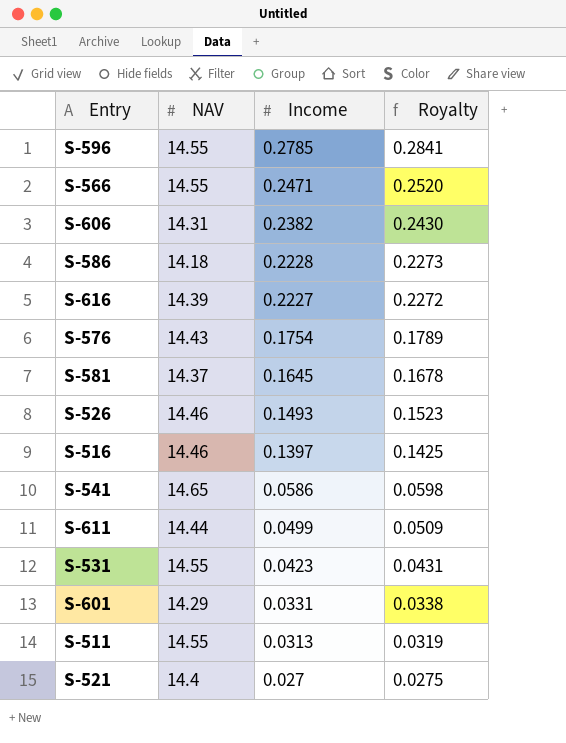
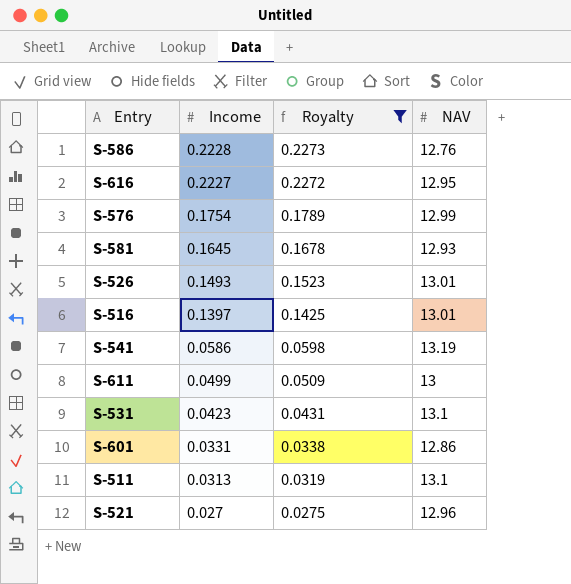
filter: none -> Royalty <= 0.2273
column NAV | position: 2 -> 4
S-586 | NAV: 14.18 -> 12.76
S-616 | NAV: 14.39 -> 12.95
S-576 | NAV: 14.43 -> 12.99
S-581 | NAV: 14.37 -> 12.93
S-526 | NAV: 14.46 -> 13.01
S-516 | NAV: 14.46 -> 13.01
S-541 | NAV: 14.65 -> 13.19
S-611 | NAV: 14.44 -> 13
S-531 | NAV: 14.55 -> 13.1
S-601 | NAV: 14.29 -> 12.86
S-511 | NAV: 14.55 -> 13.1
S-521 | NAV: 14.4 -> 12.96

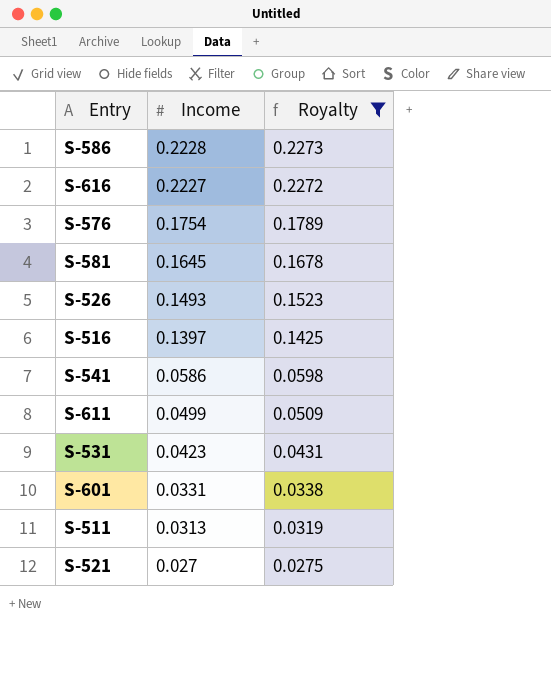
column NAV | position: 4 -> none

